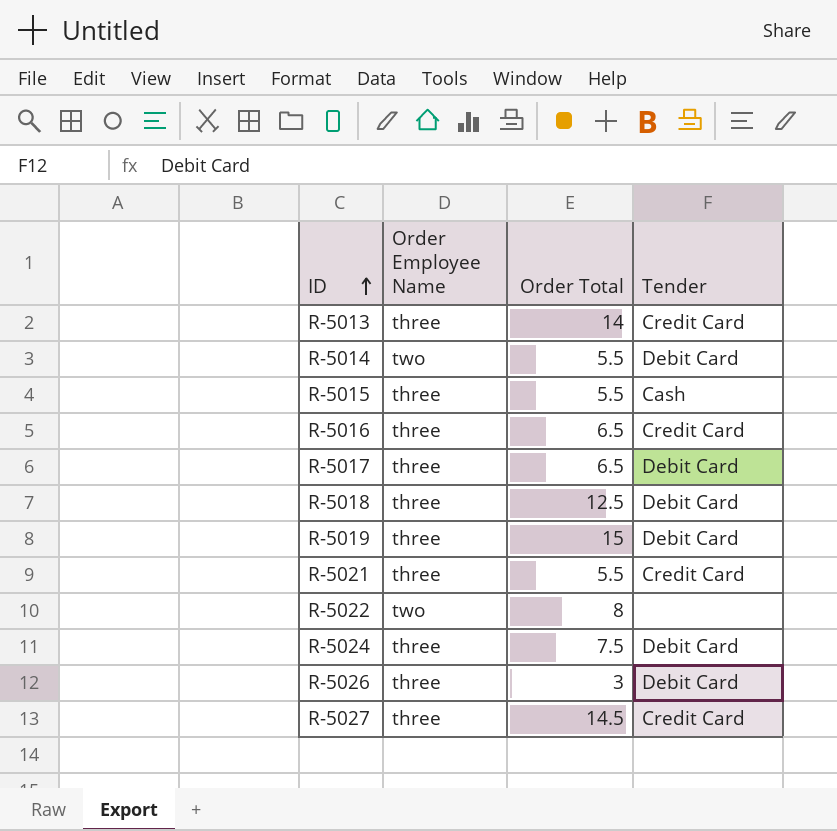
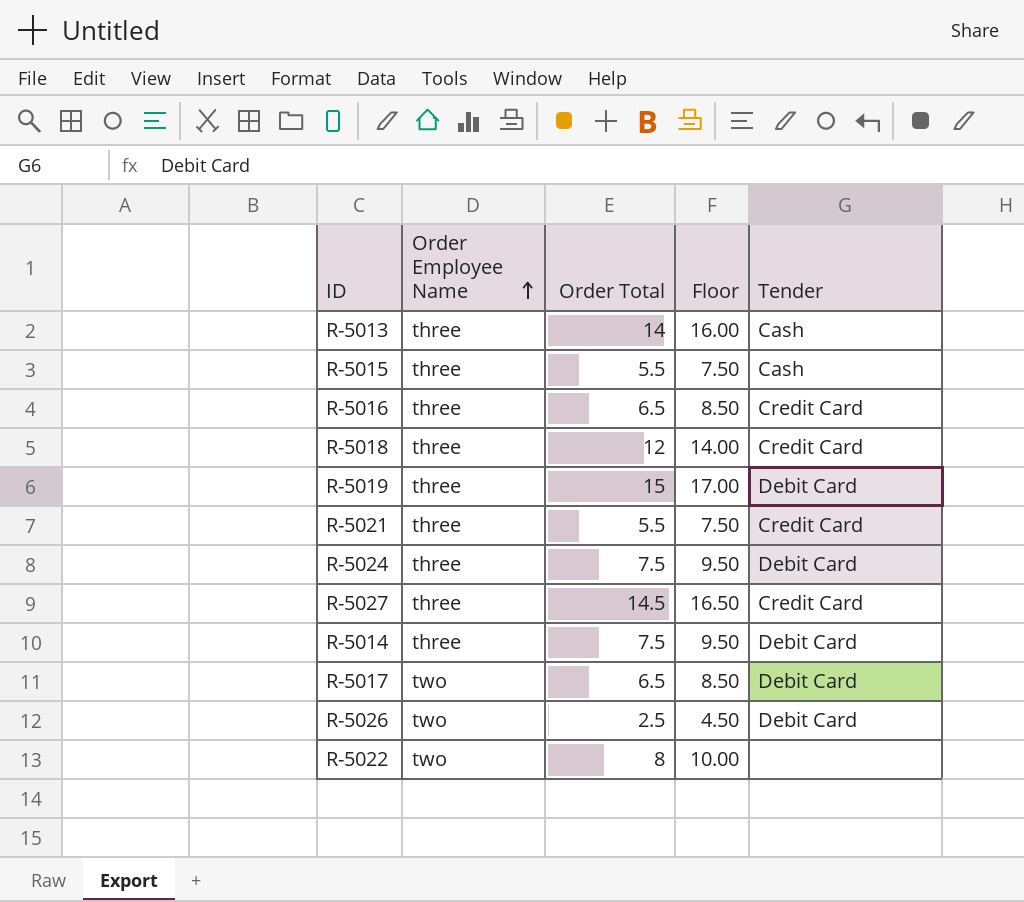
row order: ID ascending -> Order Employee Name ascending
column Floor | formula: none -> [Order Total] + 2
R-5013 | Tender: Credit Card -> Cash
R-5018 | Order Total: 12.5 -> 12
R-5018 | Tender: Debit Card -> Credit Card
R-5014 | Order Employee Name: two -> three
R-5014 | Order Total: 5.5 -> 7.5
R-5017 | Order Employee Name: three -> two
R-5026 | Order Employee Name: three -> two
R-5026 | Order Total: 3 -> 2.5

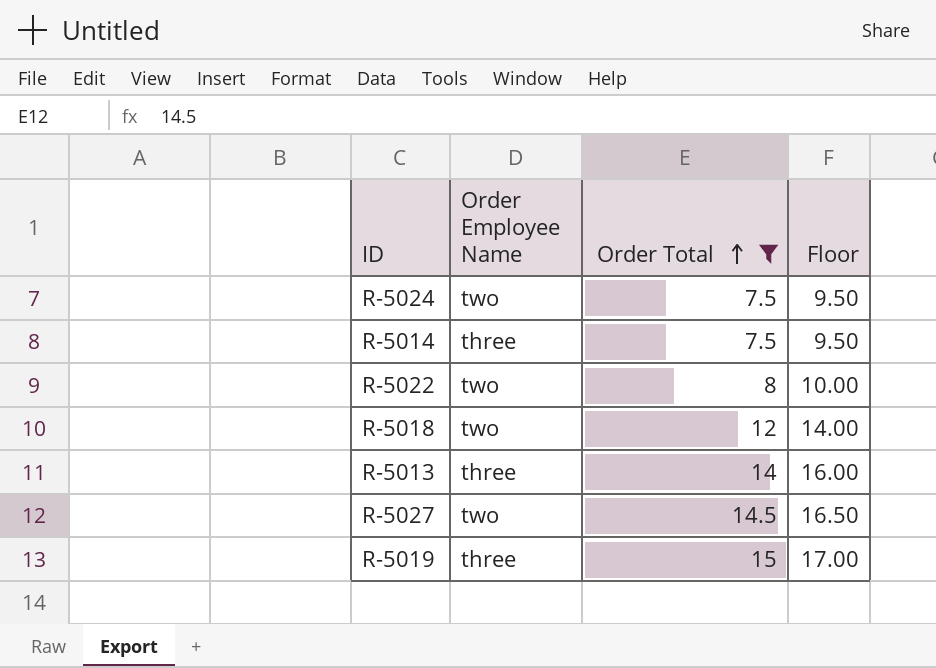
filter: none -> Order Total >= 7.5
row order: Order Employee Name ascending -> Order Total ascending
column Tender | position: 5 -> none
R-5024 | Order Employee Name: three -> two
R-5018 | Order Employee Name: three -> two
R-5027 | Order Employee Name: three -> two

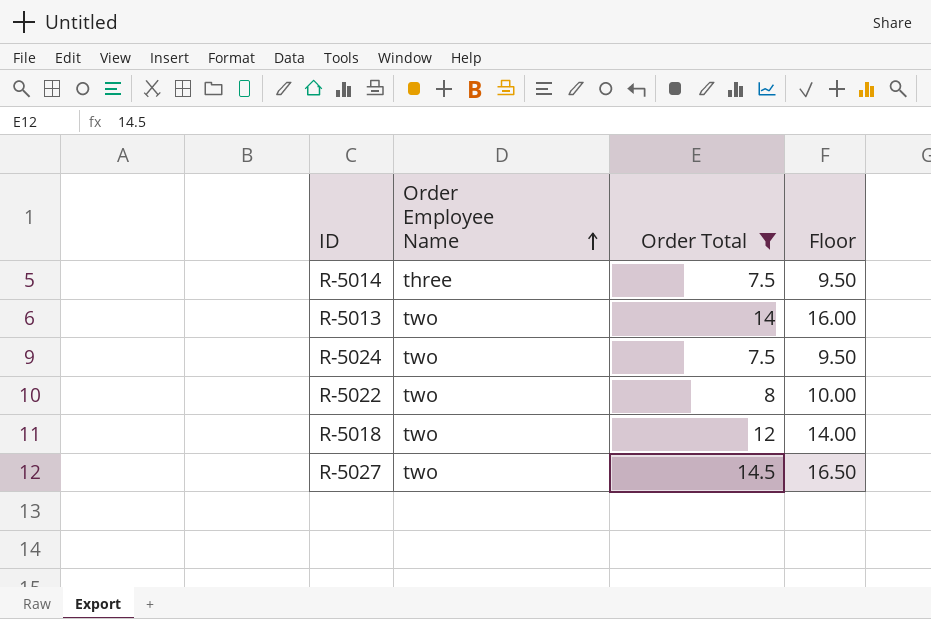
row order: Order Total ascending -> Order Employee Name ascending
row R-5019: three | 15 | 17.00 -> none
R-5013 | Order Employee Name: three -> two

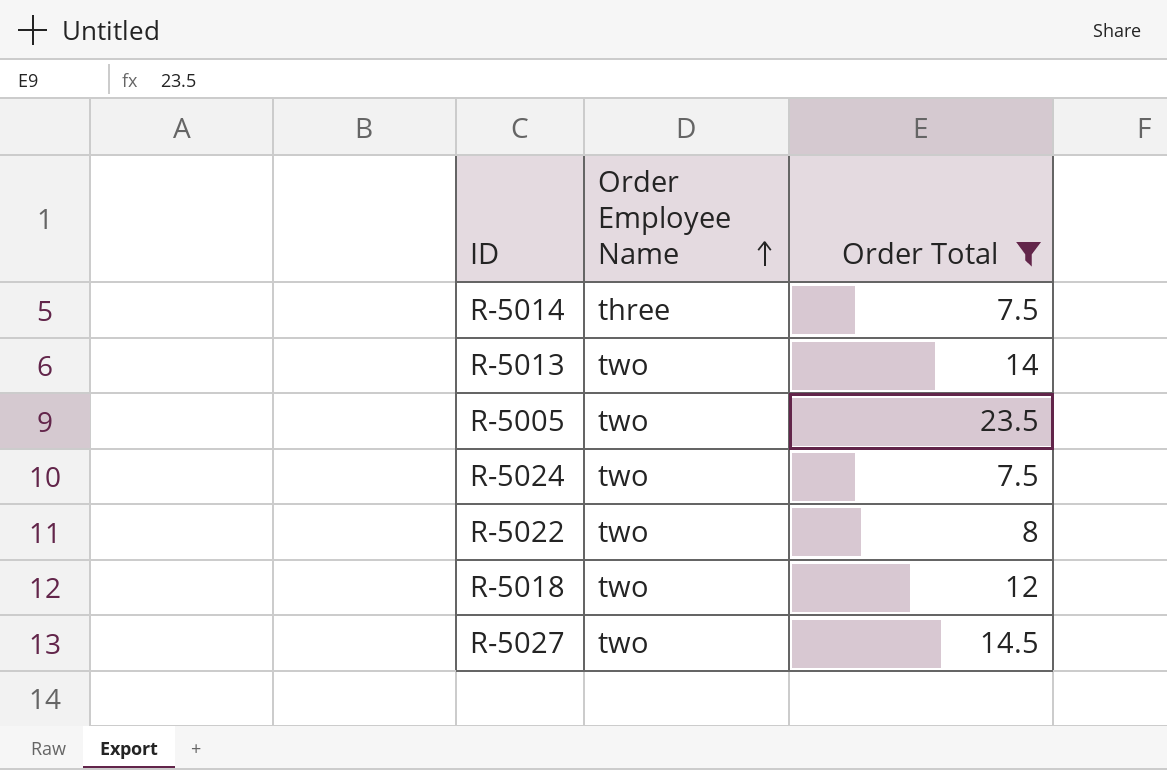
column Floor | formula: [Order Total] + 2 -> none
row R-5005: none -> two | 23.5

